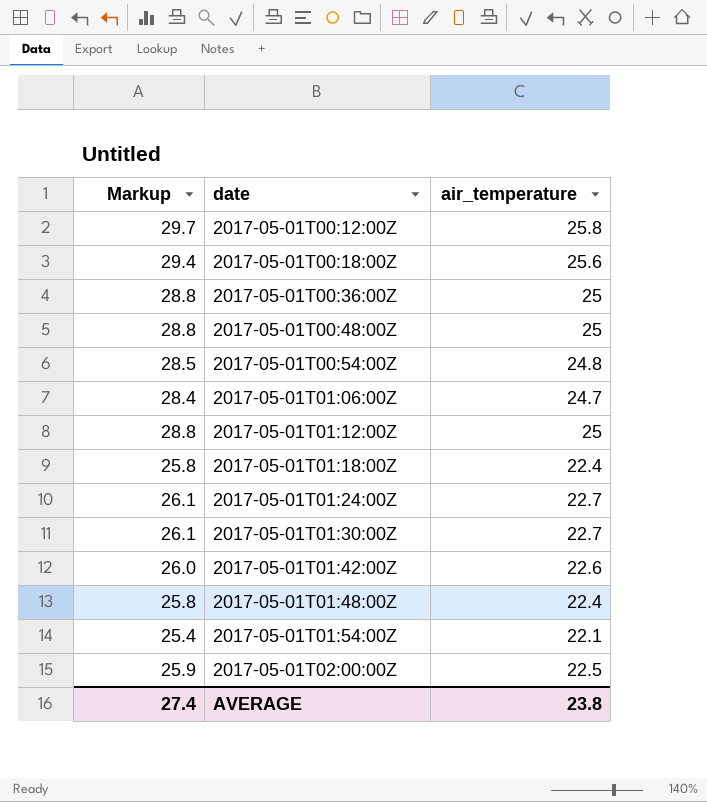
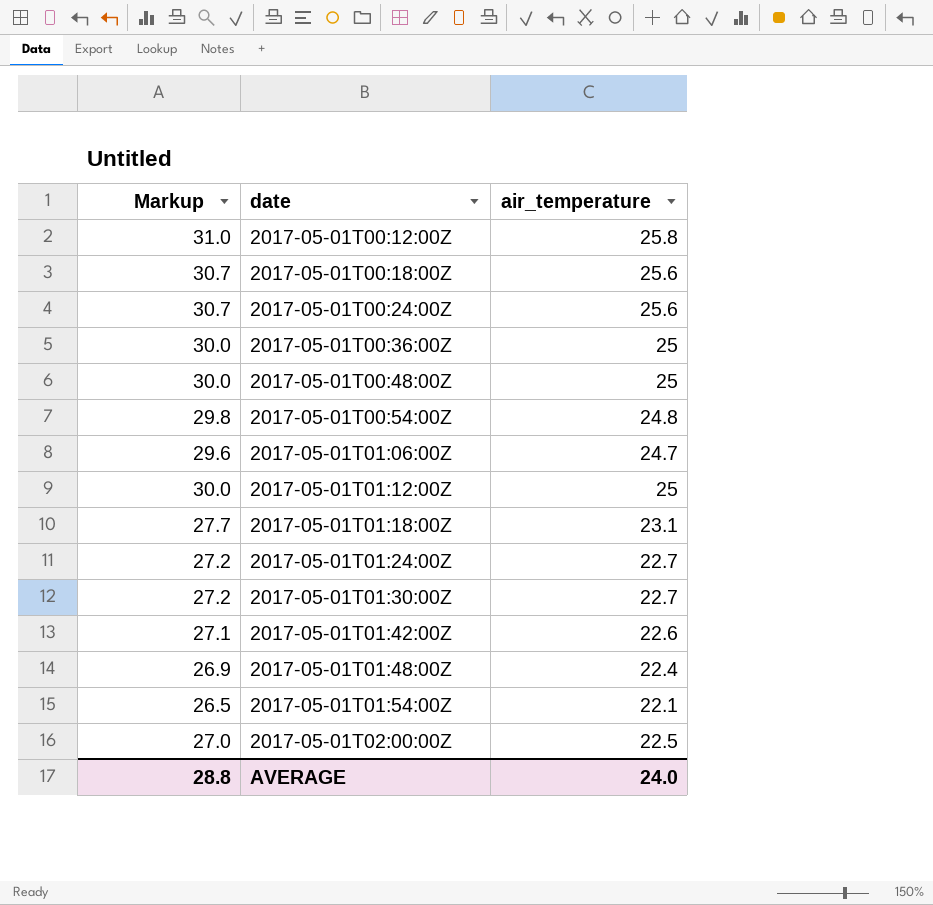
column Markup | formula: [air_temperature] * 1.15 -> [air_temperature] * 1.2
row 2017-05-01T00:24:00Z: none -> 30.7 | 25.6
2017-05-01T01:18:00Z | air_temperature: 22.4 -> 23.1
AVERAGE | Markup: 27.4 -> 28.8
AVERAGE | air_temperature: 23.8 -> 24.0

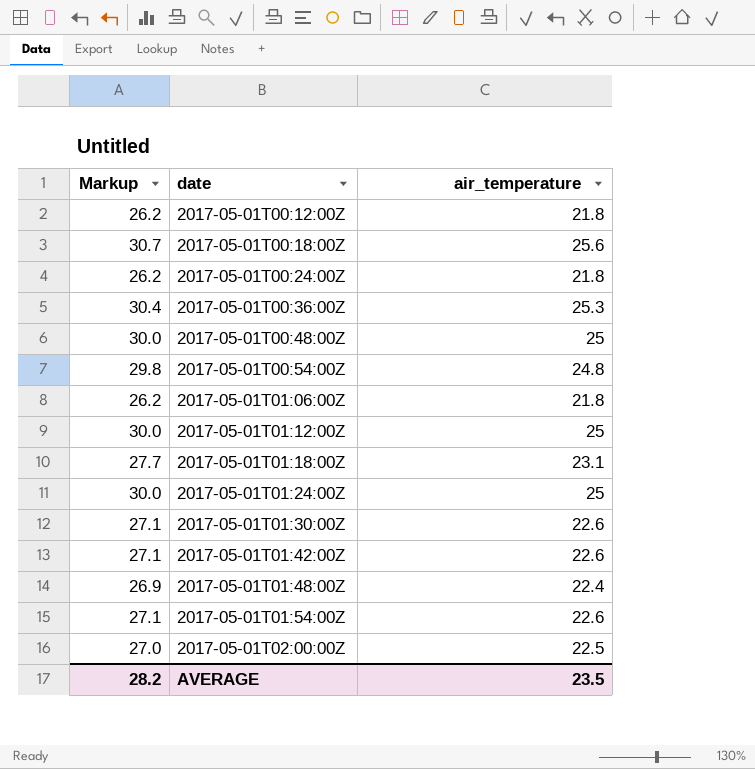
2017-05-01T00:12:00Z | Markup: 31.0 -> 26.2
2017-05-01T00:12:00Z | air_temperature: 25.8 -> 21.8
2017-05-01T00:24:00Z | Markup: 30.7 -> 26.2
2017-05-01T00:24:00Z | air_temperature: 25.6 -> 21.8
2017-05-01T00:36:00Z | Markup: 30.0 -> 30.4
2017-05-01T00:36:00Z | air_temperature: 25 -> 25.3
2017-05-01T01:06:00Z | Markup: 29.6 -> 26.2
2017-05-01T01:06:00Z | air_temperature: 24.7 -> 21.8
2017-05-01T01:24:00Z | Markup: 27.2 -> 30.0
2017-05-01T01:24:00Z | air_temperature: 22.7 -> 25
2017-05-01T01:30:00Z | Markup: 27.2 -> 27.1
2017-05-01T01:30:00Z | air_temperature: 22.7 -> 22.6
2017-05-01T01:54:00Z | Markup: 26.5 -> 27.1
2017-05-01T01:54:00Z | air_temperature: 22.1 -> 22.6
AVERAGE | Markup: 28.8 -> 28.2
AVERAGE | air_temperature: 24.0 -> 23.5

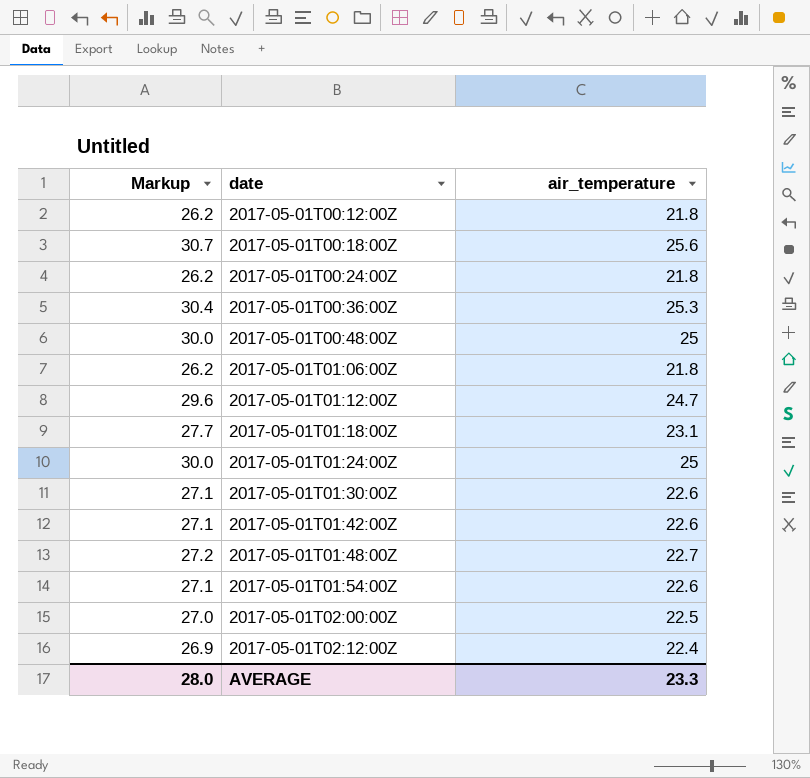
row 2017-05-01T00:54:00Z: 29.8 | 24.8 -> none
2017-05-01T01:12:00Z | Markup: 30.0 -> 29.6
2017-05-01T01:12:00Z | air_temperature: 25 -> 24.7
2017-05-01T01:48:00Z | Markup: 26.9 -> 27.2
2017-05-01T01:48:00Z | air_temperature: 22.4 -> 22.7
row 2017-05-01T02:12:00Z: none -> 26.9 | 22.4
AVERAGE | Markup: 28.2 -> 28.0
AVERAGE | air_temperature: 23.5 -> 23.3

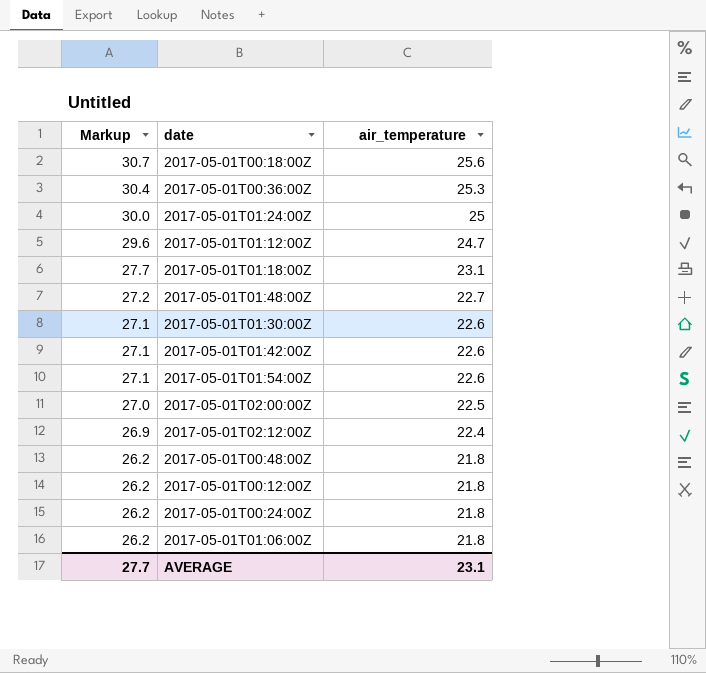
row order: date ascending -> Markup descending
2017-05-01T00:48:00Z | Markup: 30.0 -> 26.2
2017-05-01T00:48:00Z | air_temperature: 25 -> 21.8
AVERAGE | Markup: 28.0 -> 27.7
AVERAGE | air_temperature: 23.3 -> 23.1

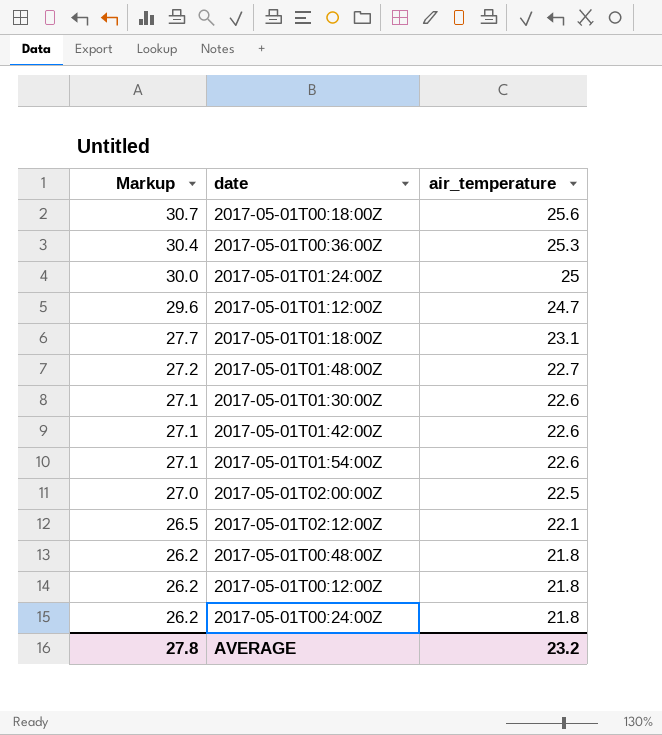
row 2017-05-01T01:06:00Z: 26.2 | 21.8 -> none
2017-05-01T02:12:00Z | Markup: 26.9 -> 26.5
2017-05-01T02:12:00Z | air_temperature: 22.4 -> 22.1
AVERAGE | Markup: 27.7 -> 27.8
AVERAGE | air_temperature: 23.1 -> 23.2

